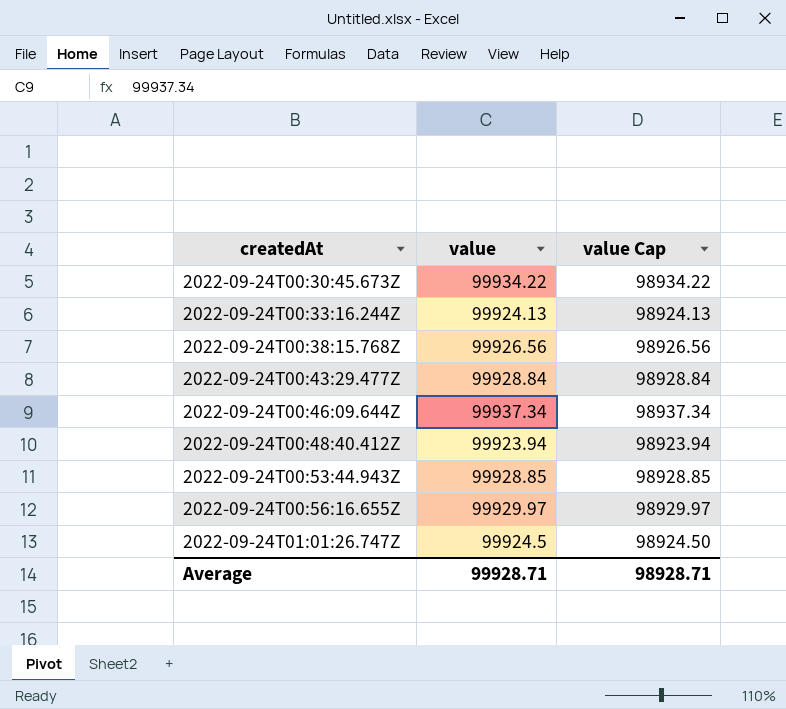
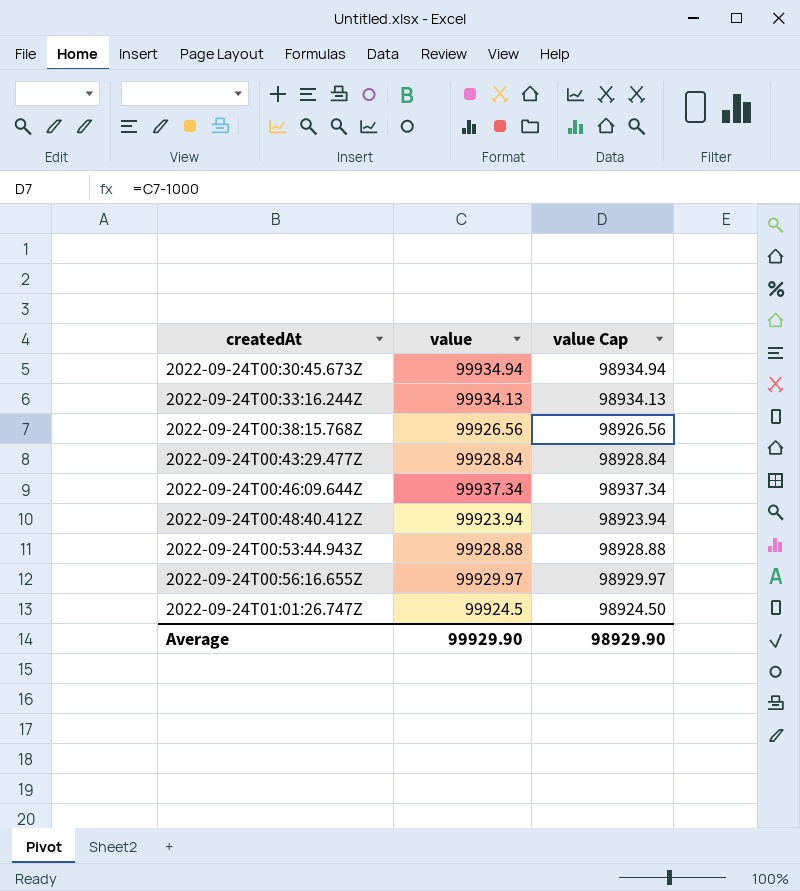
2022-09-24T00:30:45.673Z | value: 99934.22 -> 99934.94
2022-09-24T00:30:45.673Z | value Cap: 98934.22 -> 98934.94
2022-09-24T00:33:16.244Z | value: 99924.13 -> 99934.13
2022-09-24T00:33:16.244Z | value Cap: 98924.13 -> 98934.13
2022-09-24T00:53:44.943Z | value: 99928.85 -> 99928.88
2022-09-24T00:53:44.943Z | value Cap: 98928.85 -> 98928.88
Average | value: 99928.71 -> 99929.90
Average | value Cap: 98928.71 -> 98929.90

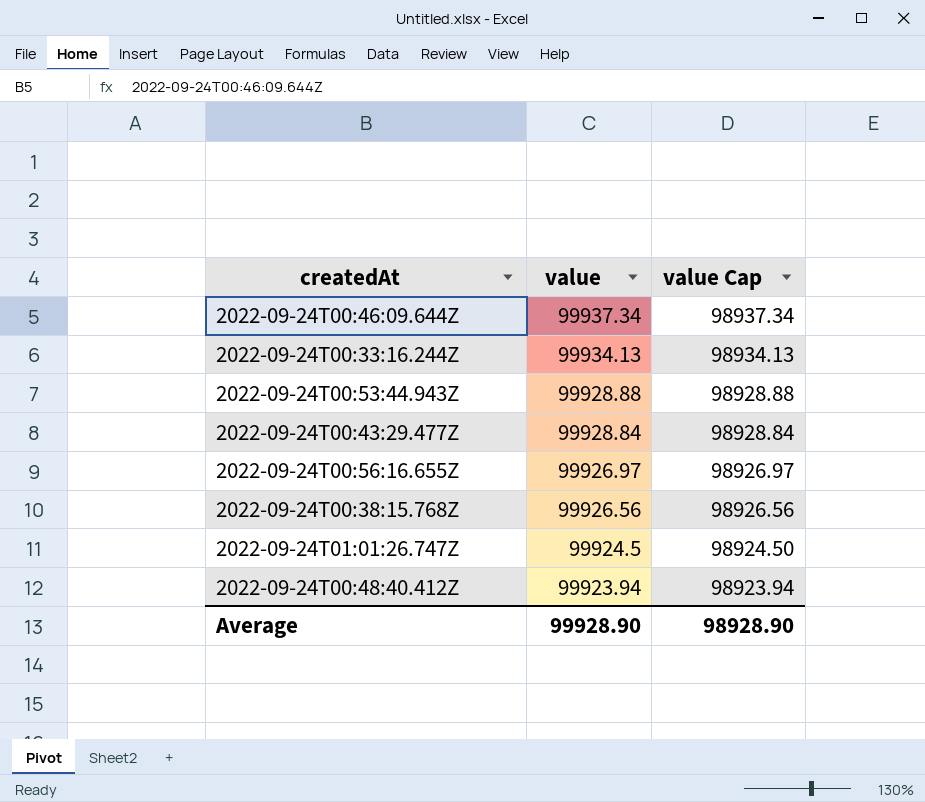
row order: createdAt ascending -> value descending
row 2022-09-24T00:30:45.673Z: 99934.94 | 98934.94 -> none
2022-09-24T00:56:16.655Z | value: 99929.97 -> 99926.97
2022-09-24T00:56:16.655Z | value Cap: 98929.97 -> 98926.97
Average | value: 99929.90 -> 99928.90
Average | value Cap: 98929.90 -> 98928.90

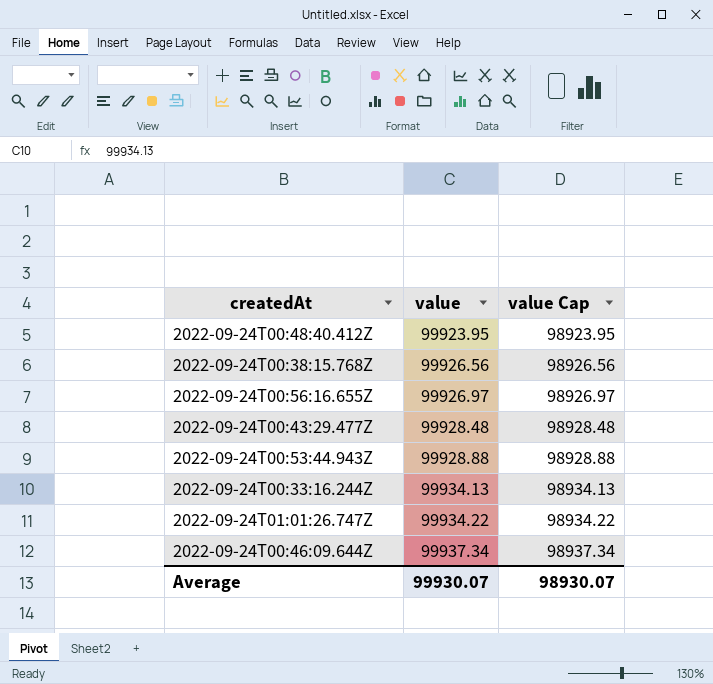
row order: value descending -> value ascending
2022-09-24T00:48:40.412Z | value: 99923.94 -> 99923.95
2022-09-24T00:48:40.412Z | value Cap: 98923.94 -> 98923.95
2022-09-24T00:43:29.477Z | value: 99928.84 -> 99928.48
2022-09-24T00:43:29.477Z | value Cap: 98928.84 -> 98928.48
2022-09-24T01:01:26.747Z | value: 99924.5 -> 99934.22
2022-09-24T01:01:26.747Z | value Cap: 98924.50 -> 98934.22
Average | value: 99928.90 -> 99930.07
Average | value Cap: 98928.90 -> 98930.07

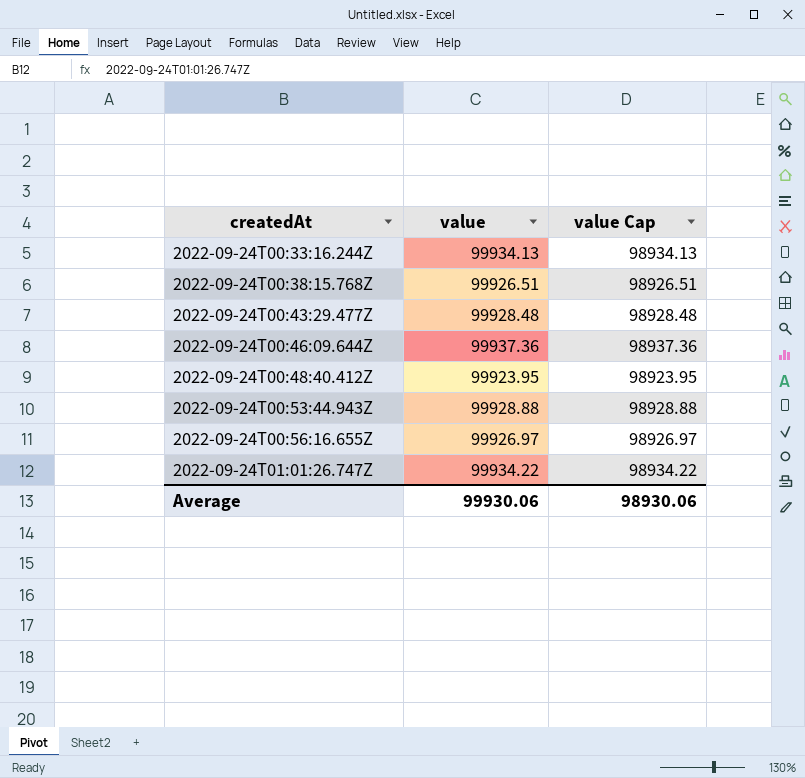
row order: value ascending -> createdAt ascending
2022-09-24T00:38:15.768Z | value: 99926.56 -> 99926.51
2022-09-24T00:38:15.768Z | value Cap: 98926.56 -> 98926.51
2022-09-24T00:46:09.644Z | value: 99937.34 -> 99937.36
2022-09-24T00:46:09.644Z | value Cap: 98937.34 -> 98937.36
Average | value: 99930.07 -> 99930.06
Average | value Cap: 98930.07 -> 98930.06

